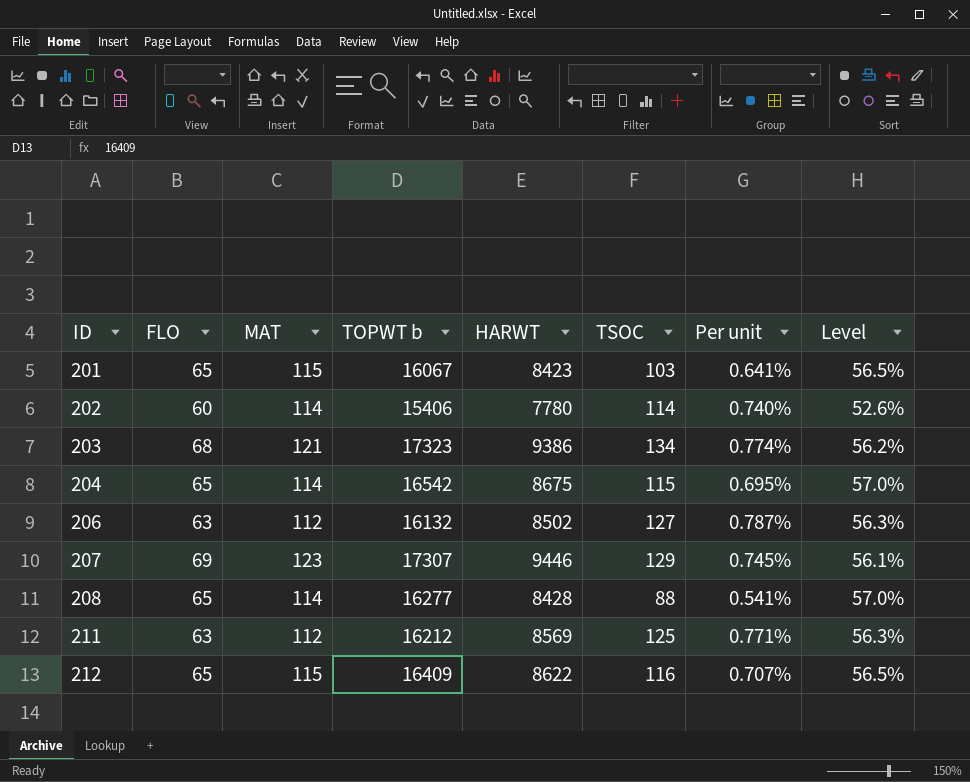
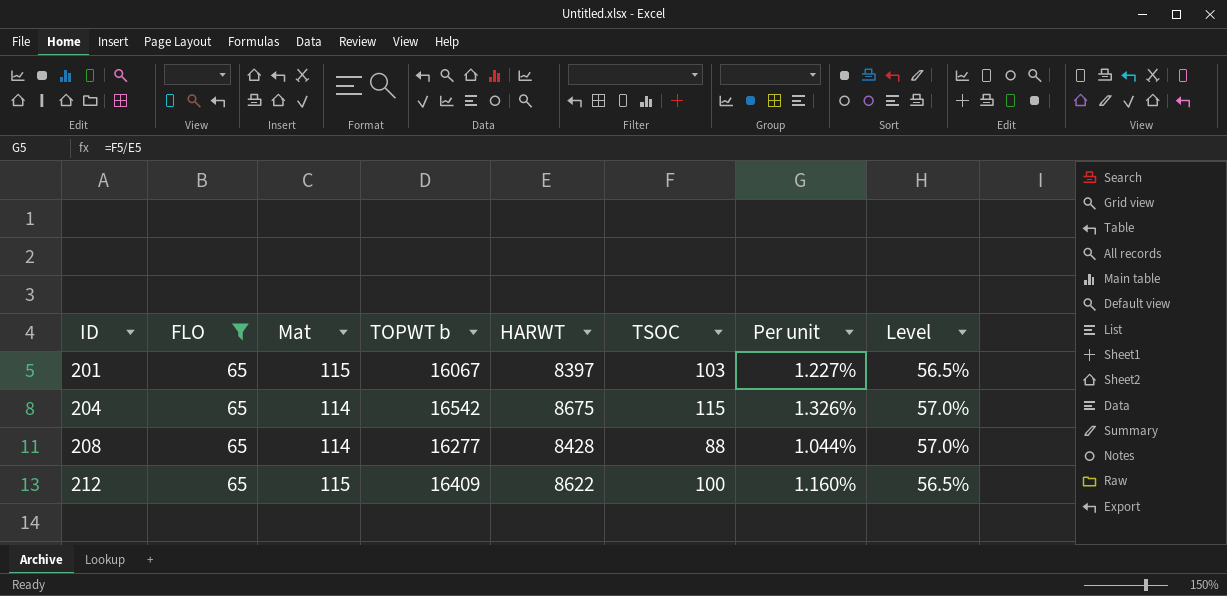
filter: none -> FLO = 65
column name: MAT -> Mat
column Per unit | formula: [TSOC] / [TOPWT b] -> [TSOC] / [HARWT]
201 | HARWT: 8423 -> 8397
212 | TSOC: 116 -> 100

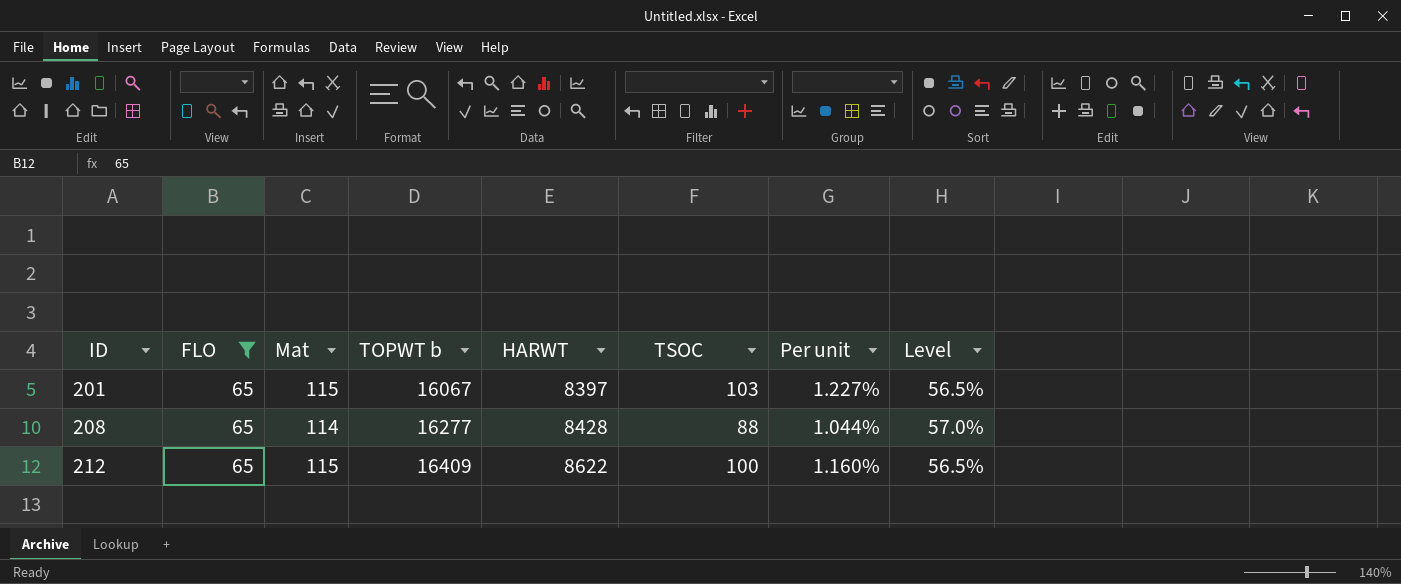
row 204: 65 | 114 | 16542 | 8675 | 115 | 1.326% | 57.0% -> none

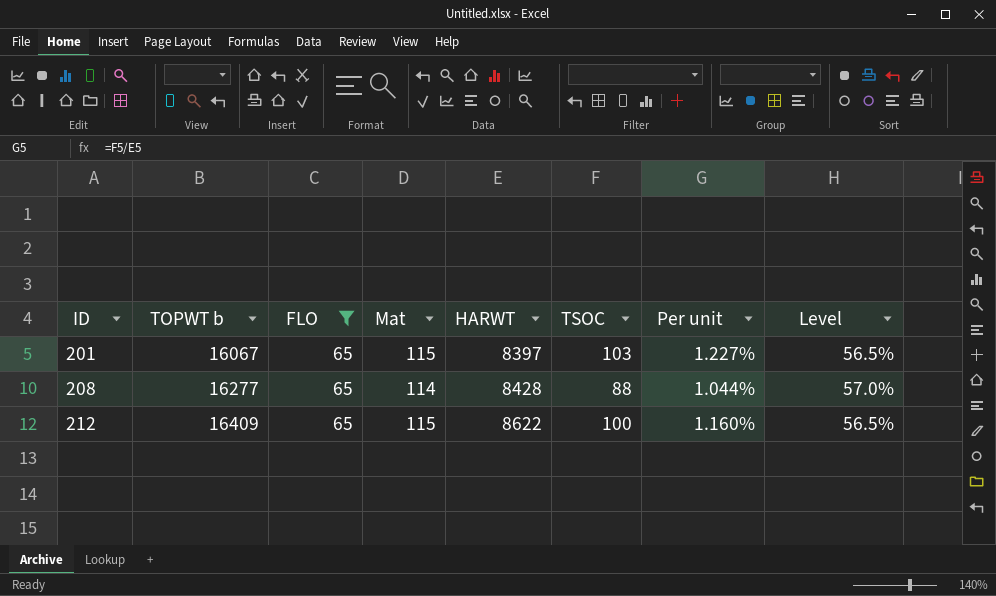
column TOPWT b | position: 4 -> 2

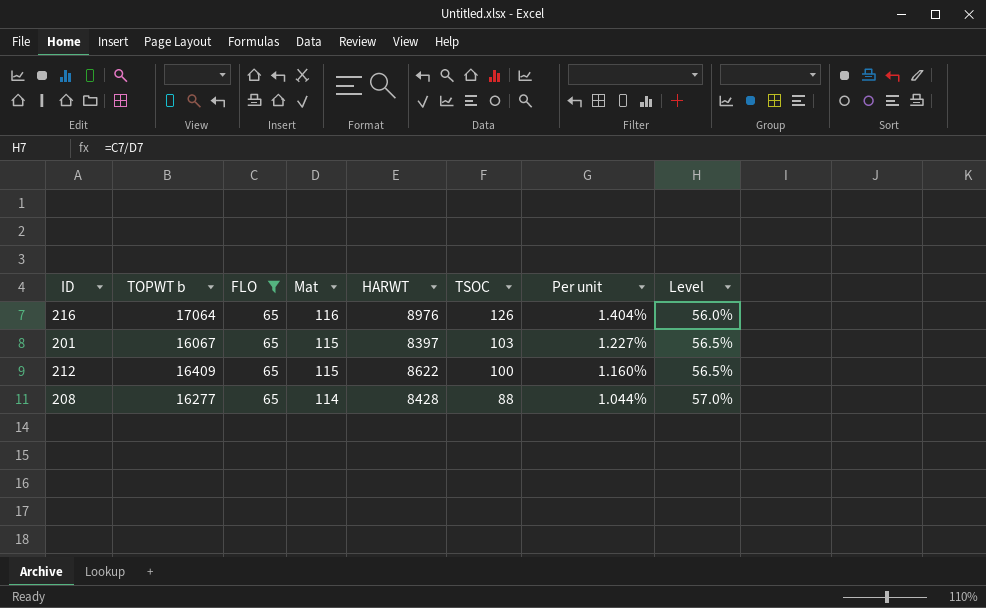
row order: ID ascending -> Mat descending
row 216: none -> 17064 | 65 | 116 | 8976 | 126 | 1.404% | 56.0%

